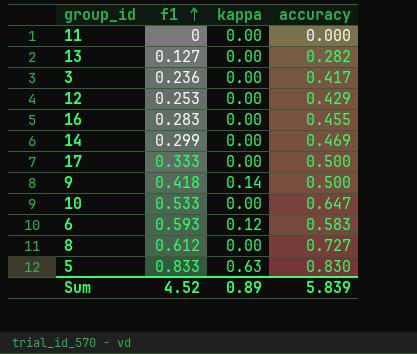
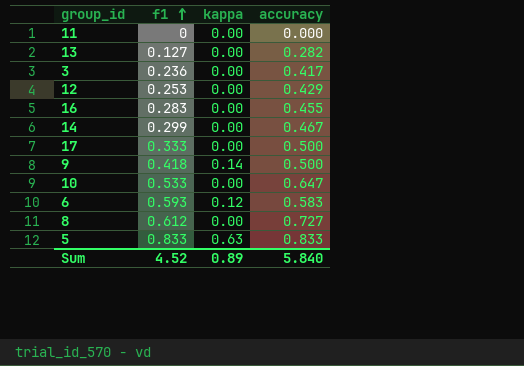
14 | accuracy: 0.469 -> 0.467
5 | accuracy: 0.830 -> 0.833
Sum | accuracy: 5.839 -> 5.840

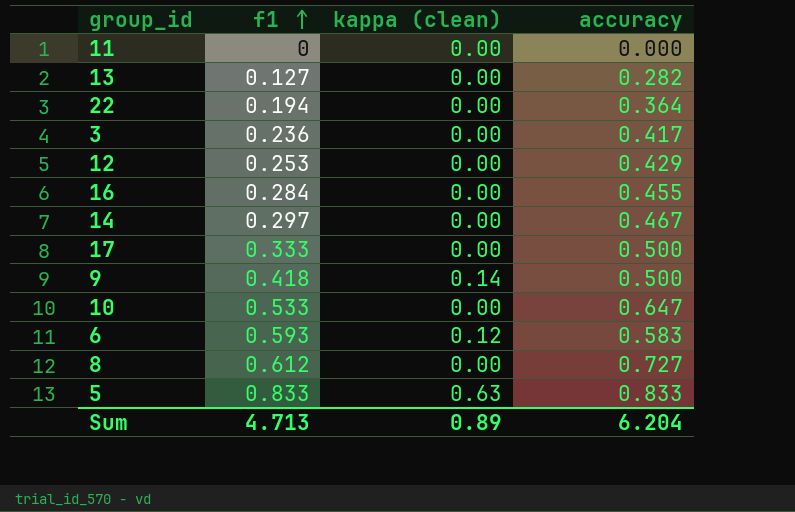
column name: kappa -> kappa (clean)
row 22: none -> 0.194 | 0.00 | 0.364
16 | f1: 0.283 -> 0.284
14 | f1: 0.299 -> 0.297
Sum | f1: 4.52 -> 4.713
Sum | accuracy: 5.840 -> 6.204

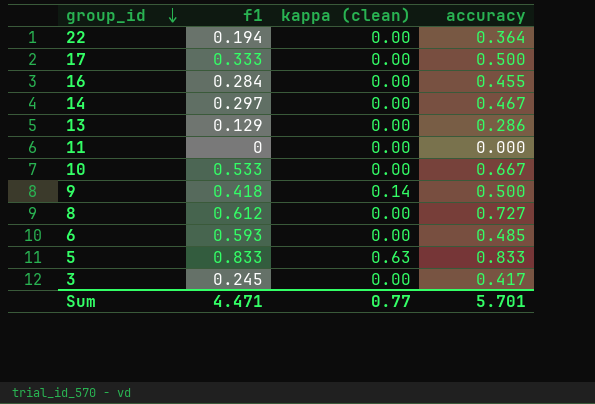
row order: f1 ascending -> group_id descending
row 12: 0.253 | 0.00 | 0.429 -> none
13 | f1: 0.127 -> 0.129
13 | accuracy: 0.282 -> 0.286
10 | accuracy: 0.647 -> 0.667
6 | kappa (clean): 0.12 -> 0.00
6 | accuracy: 0.583 -> 0.485
3 | f1: 0.236 -> 0.245
Sum | f1: 4.713 -> 4.471
Sum | kappa (clean): 0.89 -> 0.77
Sum | accuracy: 6.204 -> 5.701

